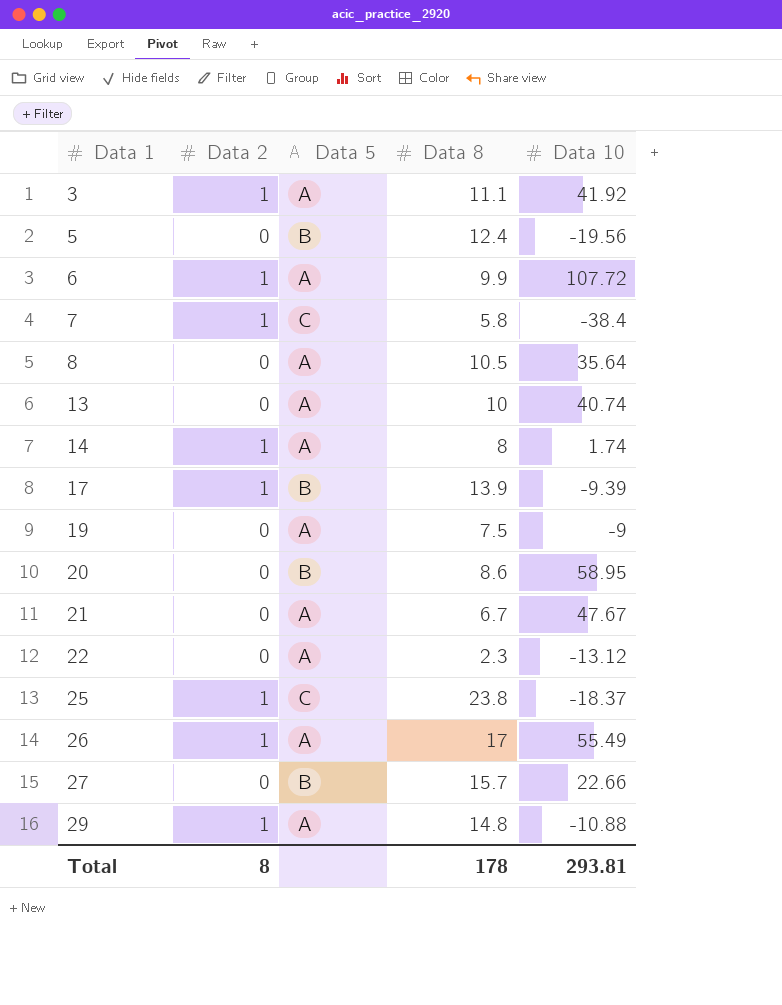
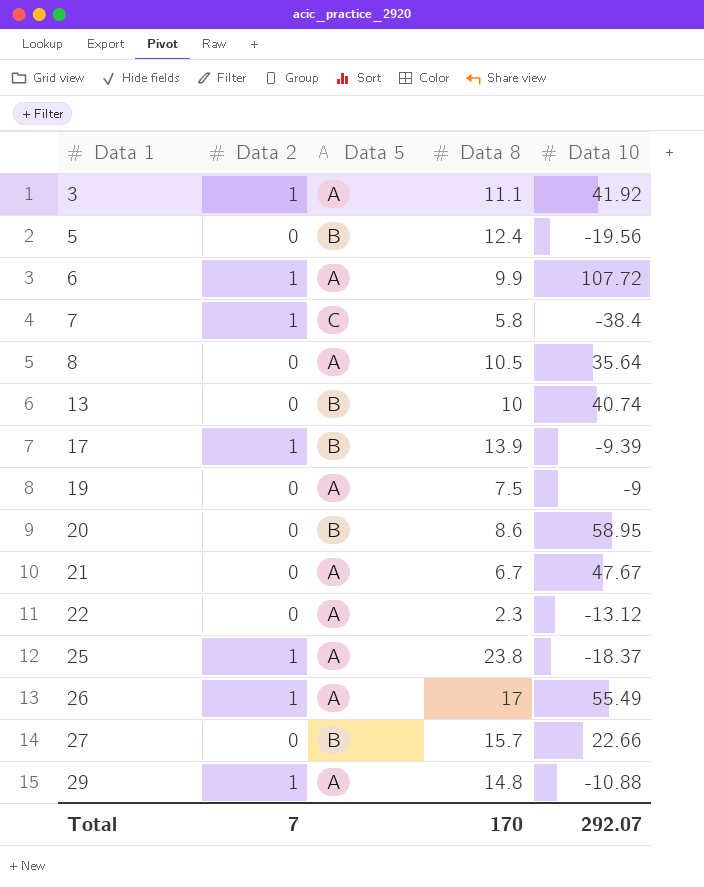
row 14: 1 | A | 8 | 1.74 -> none
13 | Data 5: A -> B
25 | Data 5: C -> A
Total | Data 2: 8 -> 7
Total | Data 8: 178 -> 170
Total | Data 10: 293.81 -> 292.07

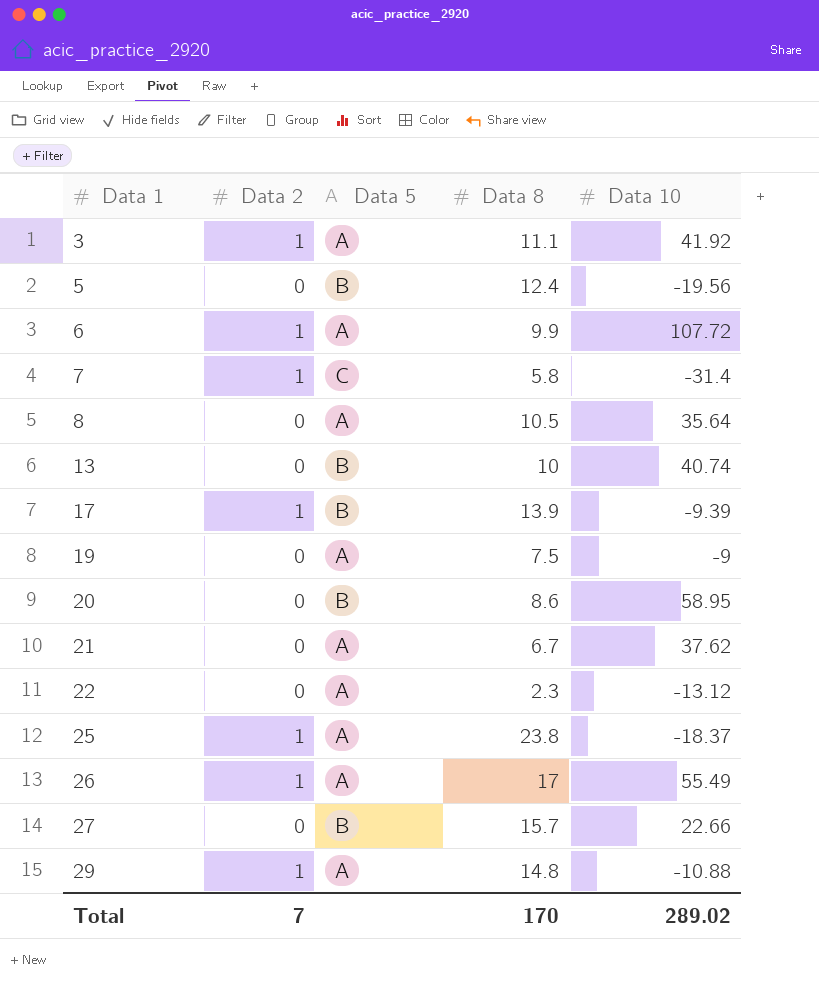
7 | Data 10: -38.4 -> -31.4
21 | Data 10: 47.67 -> 37.62
Total | Data 10: 292.07 -> 289.02

